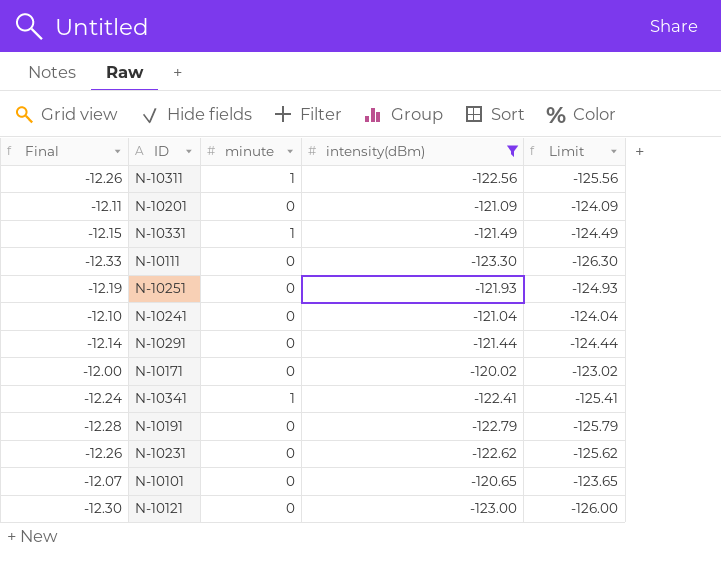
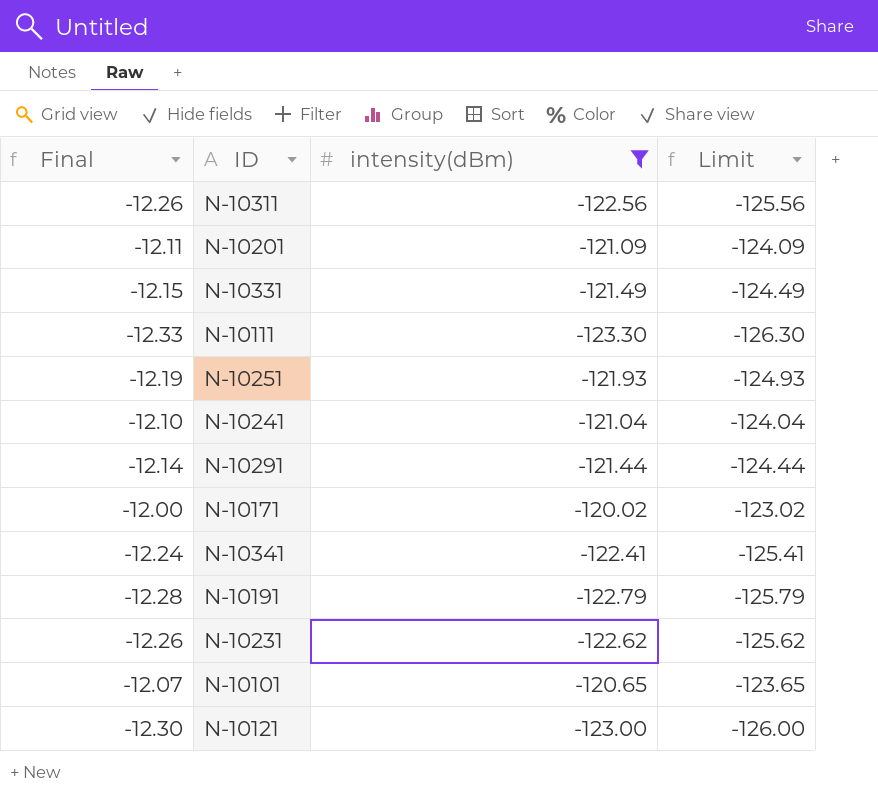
column minute | position: 3 -> none

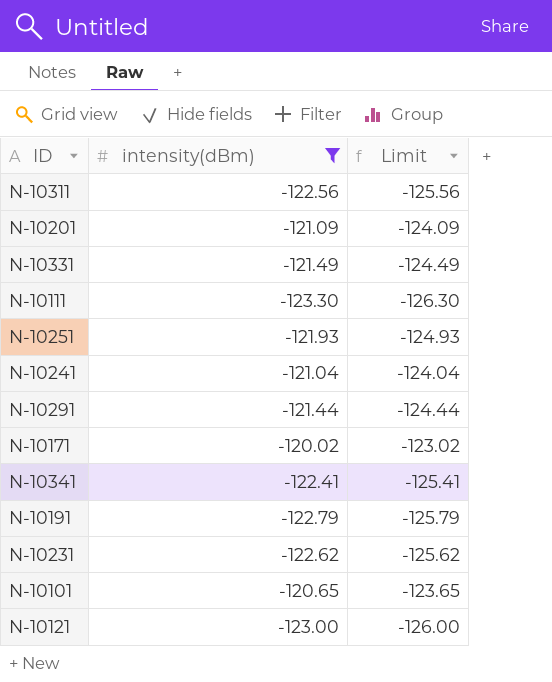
column Final | formula: [intensity(dBm)] * 0.1 -> none

